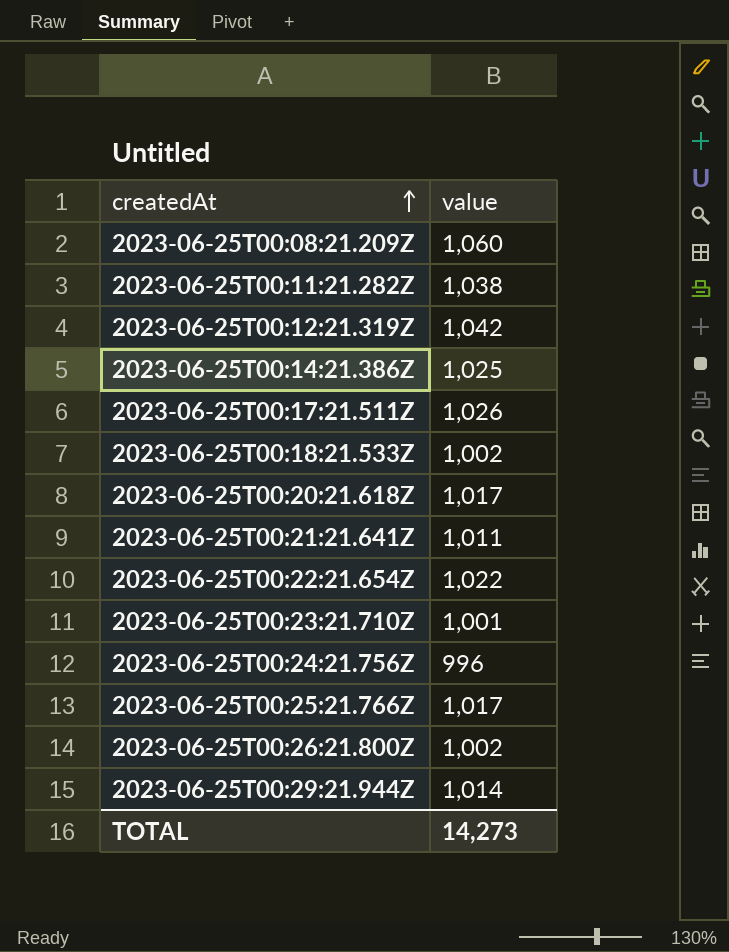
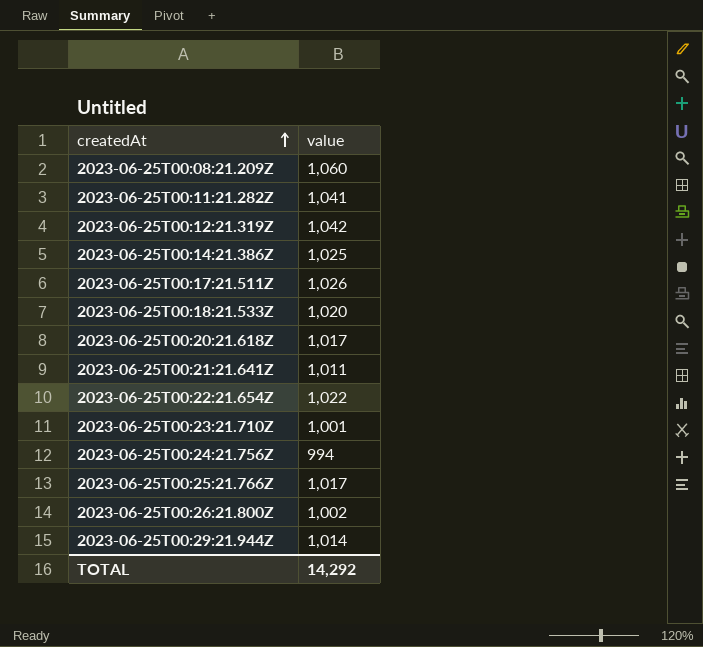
2023-06-25T00:11:21.282Z | value: 1,038 -> 1,041
2023-06-25T00:18:21.533Z | value: 1,002 -> 1,020
2023-06-25T00:24:21.756Z | value: 996 -> 994
TOTAL | value: 14,273 -> 14,292

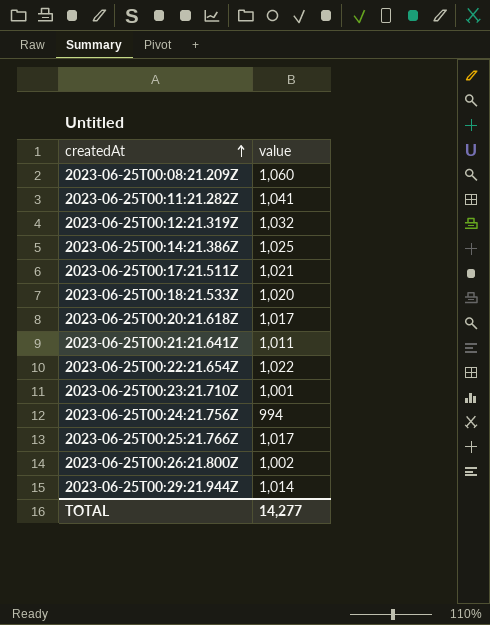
2023-06-25T00:12:21.319Z | value: 1,042 -> 1,032
2023-06-25T00:17:21.511Z | value: 1,026 -> 1,021
TOTAL | value: 14,292 -> 14,277

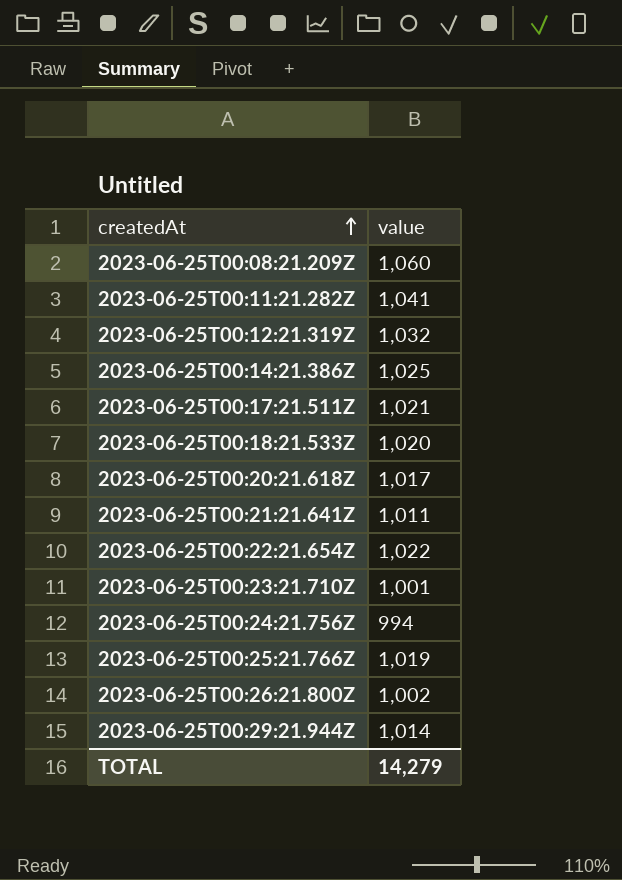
2023-06-25T00:25:21.766Z | value: 1,017 -> 1,019
TOTAL | value: 14,277 -> 14,279

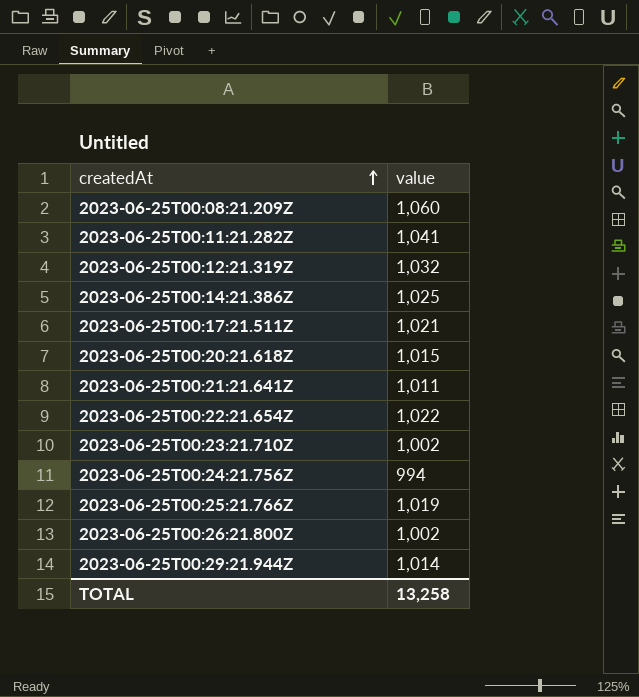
row 2023-06-25T00:18:21.533Z: 1,020 -> none
2023-06-25T00:20:21.618Z | value: 1,017 -> 1,015
2023-06-25T00:23:21.710Z | value: 1,001 -> 1,002
TOTAL | value: 14,279 -> 13,258

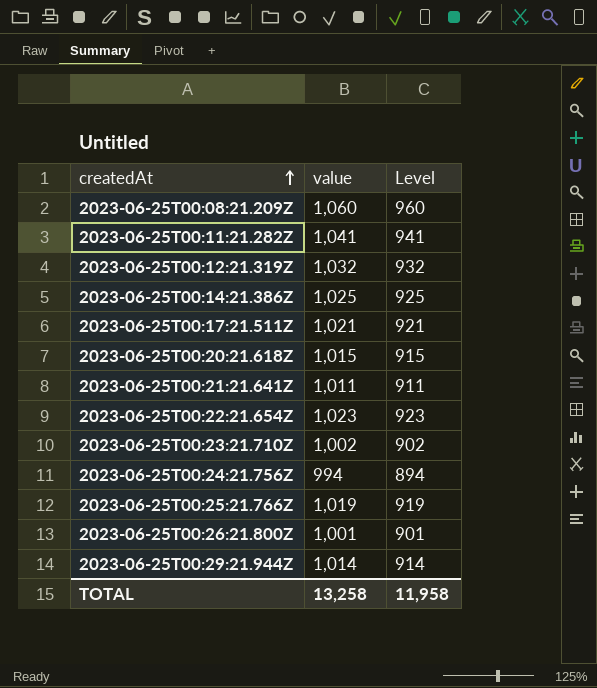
column Level | formula: none -> [value] - 100
2023-06-25T00:22:21.654Z | value: 1,022 -> 1,023
2023-06-25T00:26:21.800Z | value: 1,002 -> 1,001

